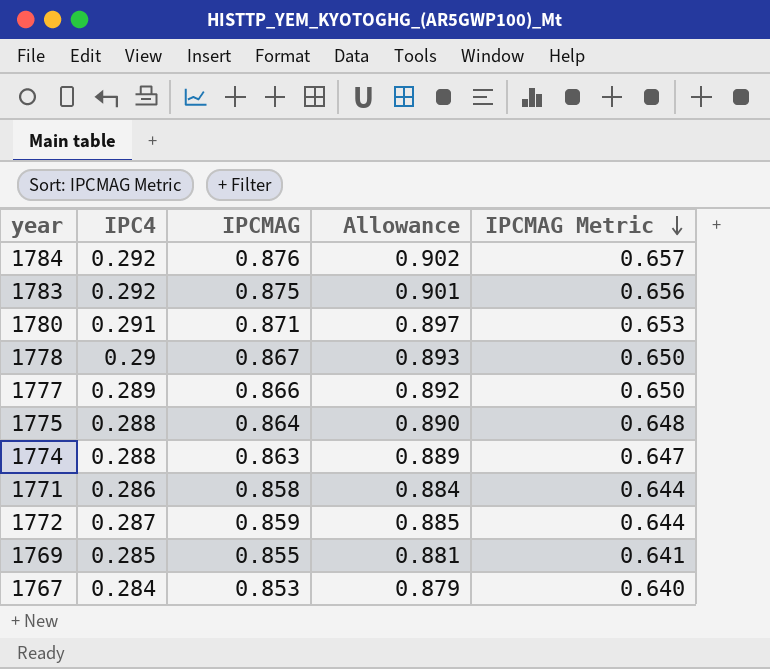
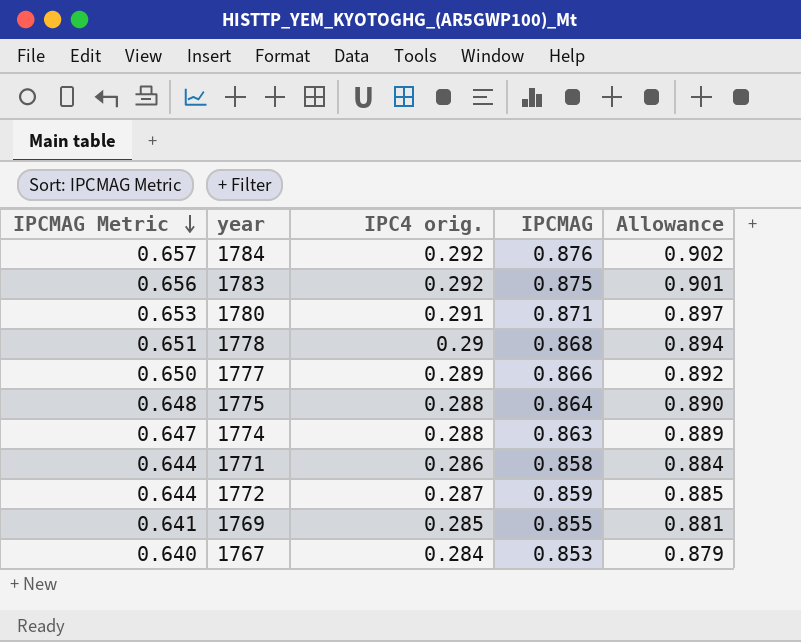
column IPCMAG Metric | position: 5 -> 1
column name: IPC4 -> IPC4 orig.
1778 | IPCMAG Metric: 0.650 -> 0.651
1778 | IPCMAG: 0.867 -> 0.868
1778 | Allowance: 0.893 -> 0.894

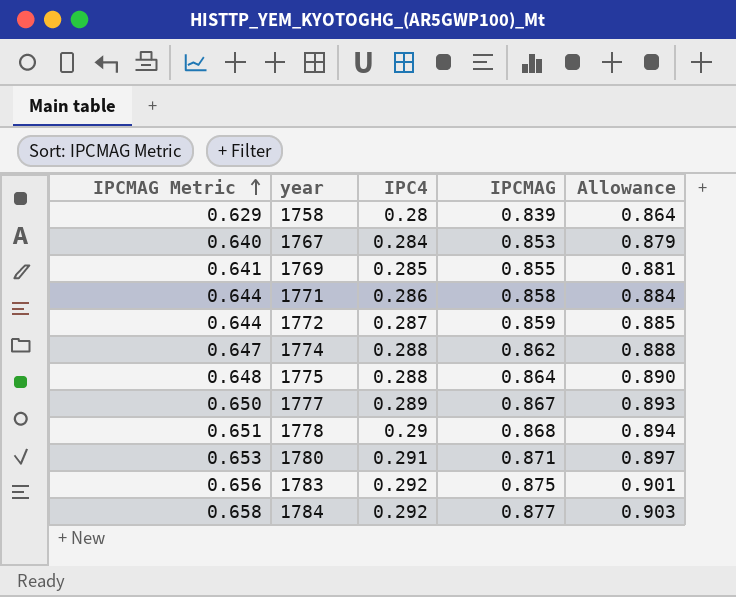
row order: IPCMAG Metric descending -> IPCMAG Metric ascending
column name: IPC4 orig. -> IPC4
row 1758: none -> 0.629 | 0.28 | 0.839 | 0.864
1774 | IPCMAG: 0.863 -> 0.862
1774 | Allowance: 0.889 -> 0.888
1777 | IPCMAG: 0.866 -> 0.867
1777 | Allowance: 0.892 -> 0.893
1784 | IPCMAG Metric: 0.657 -> 0.658
1784 | IPCMAG: 0.876 -> 0.877
1784 | Allowance: 0.902 -> 0.903

